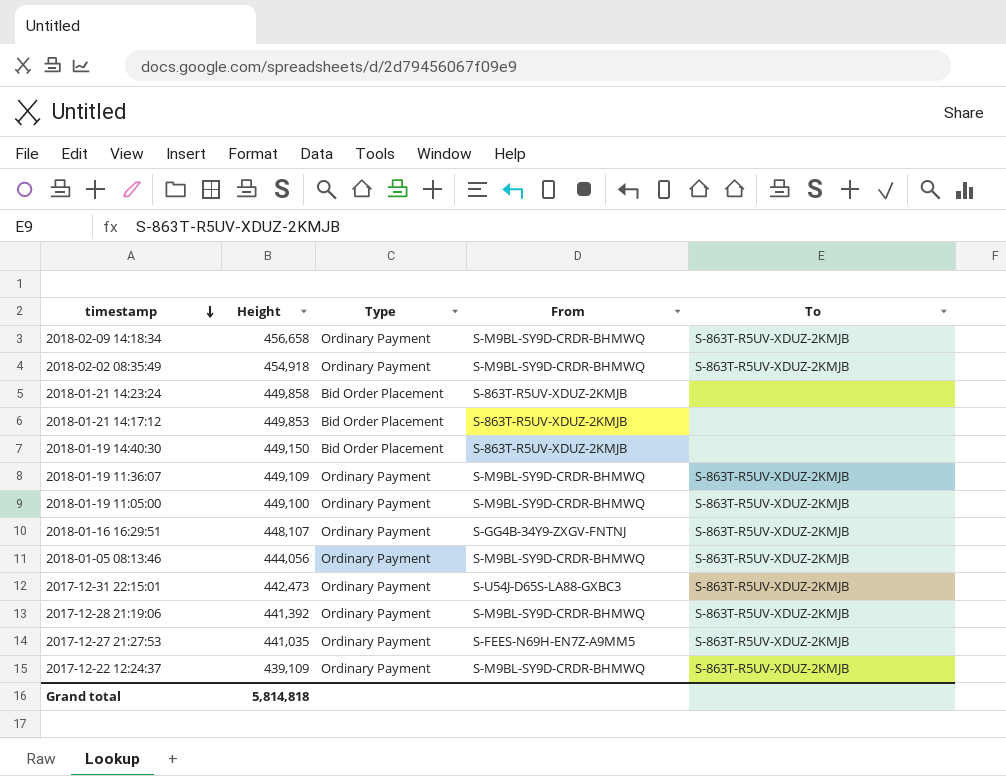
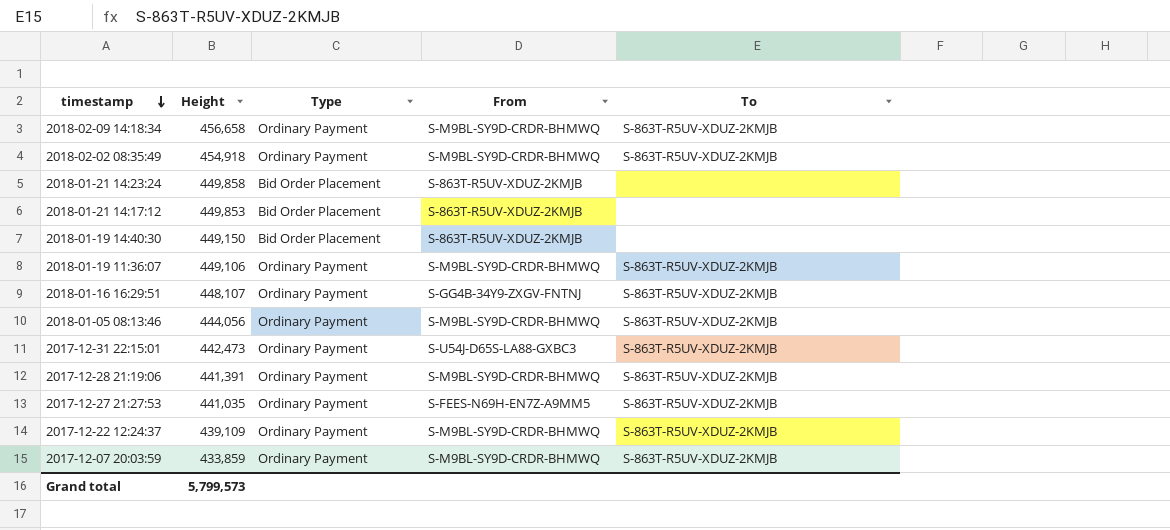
row 2018-01-19 11:05:00: 449,100 | Ordinary Payment | S-M9BL-SY9D-CRDR-BHMWQ | S-863T-R5UV-XDUZ-2KMJB -> none
2018-01-19 11:36:07 | Height: 449,109 -> 449,106
2017-12-28 21:19:06 | Height: 441,392 -> 441,391
row 2017-12-07 20:03:59: none -> 433,859 | Ordinary Payment | S-M9BL-SY9D-CRDR-BHMWQ | S-863T-R5UV-XDUZ-2KMJB
Grand total | Height: 5,814,818 -> 5,799,573

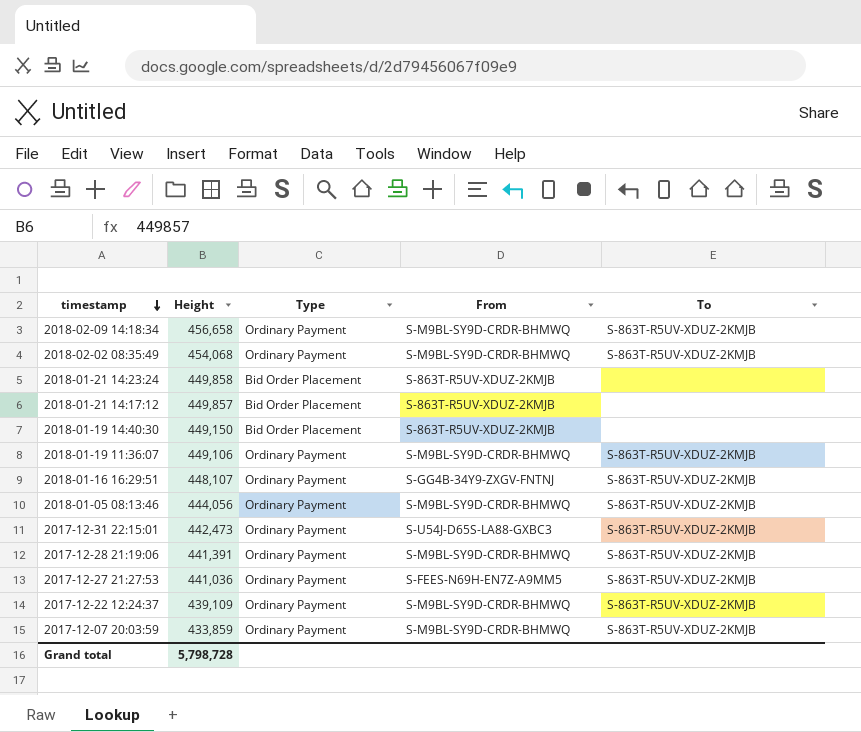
2018-02-02 08:35:49 | Height: 454,918 -> 454,068
2018-01-21 14:17:12 | Height: 449,853 -> 449,857
2017-12-27 21:27:53 | Height: 441,035 -> 441,036
Grand total | Height: 5,799,573 -> 5,798,728

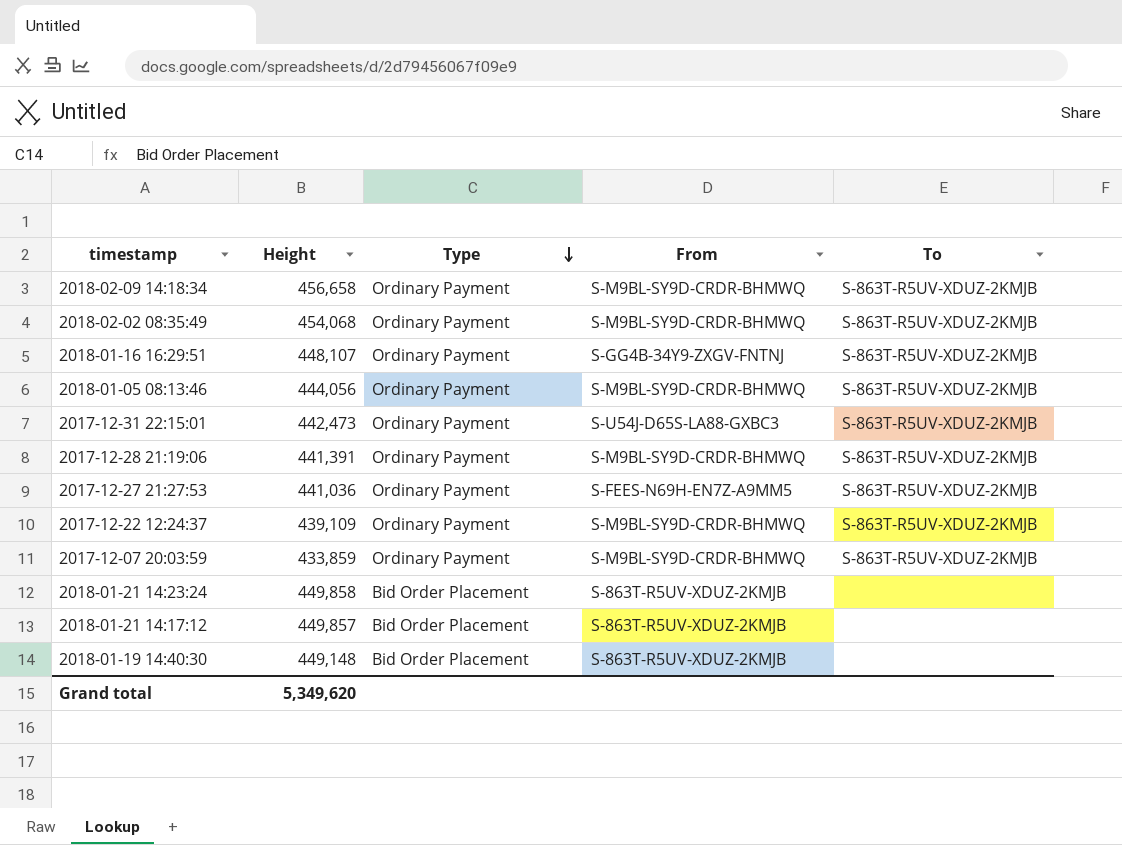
row order: timestamp descending -> Type descending
row 2018-01-19 11:36:07: 449,106 | Ordinary Payment | S-M9BL-SY9D-CRDR-BHMWQ | S-863T-R5UV-XDUZ-2KMJB -> none
2018-01-19 14:40:30 | Height: 449,150 -> 449,148
Grand total | Height: 5,798,728 -> 5,349,620

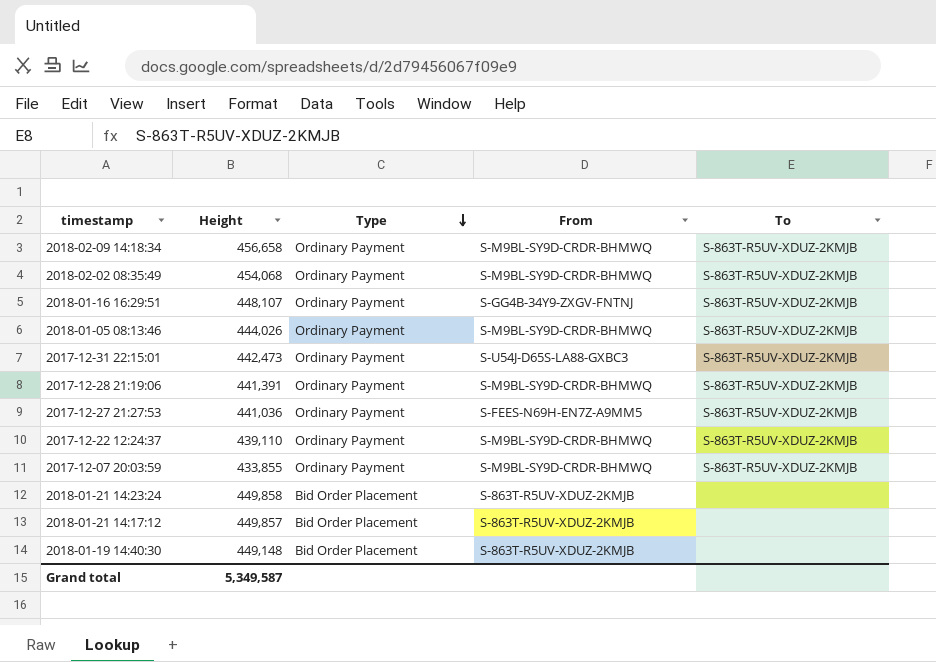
2018-01-05 08:13:46 | Height: 444,056 -> 444,026
2017-12-22 12:24:37 | Height: 439,109 -> 439,110
2017-12-07 20:03:59 | Height: 433,859 -> 433,855
Grand total | Height: 5,349,620 -> 5,349,587

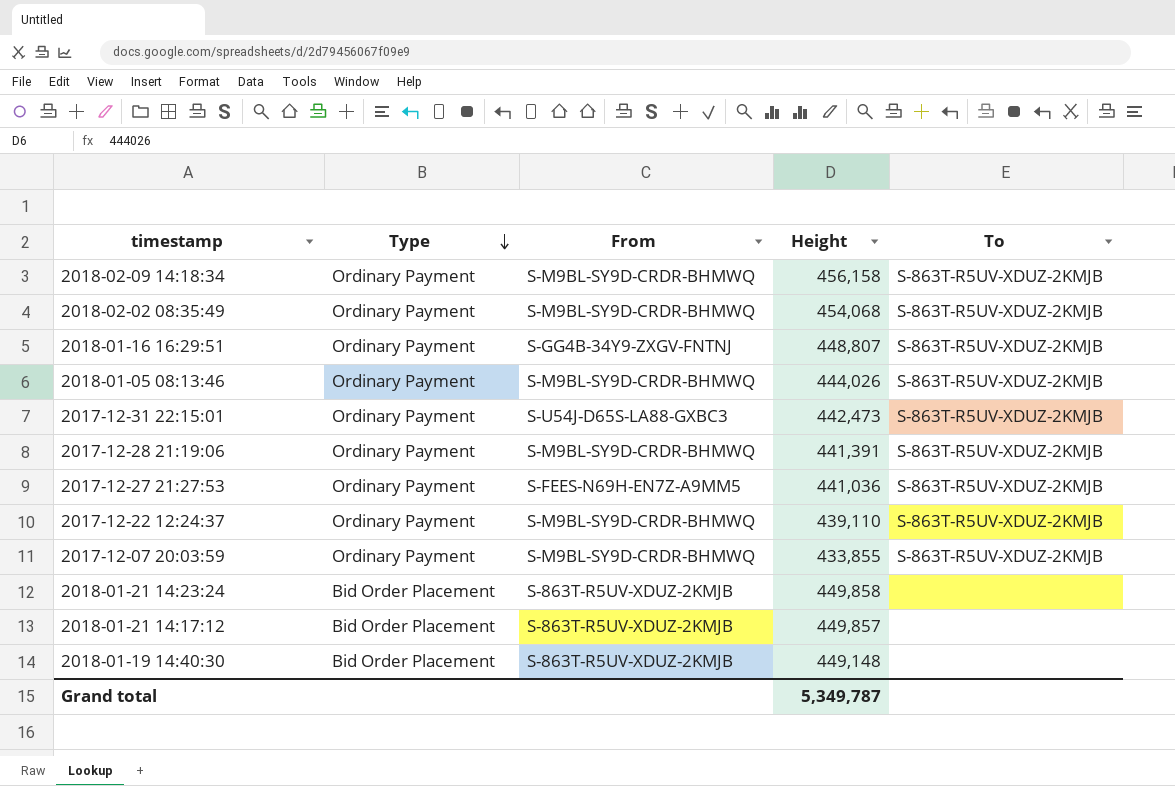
column Height | position: 2 -> 4
2018-02-09 14:18:34 | Height: 456,658 -> 456,158
2018-01-16 16:29:51 | Height: 448,107 -> 448,807
Grand total | Height: 5,349,587 -> 5,349,787

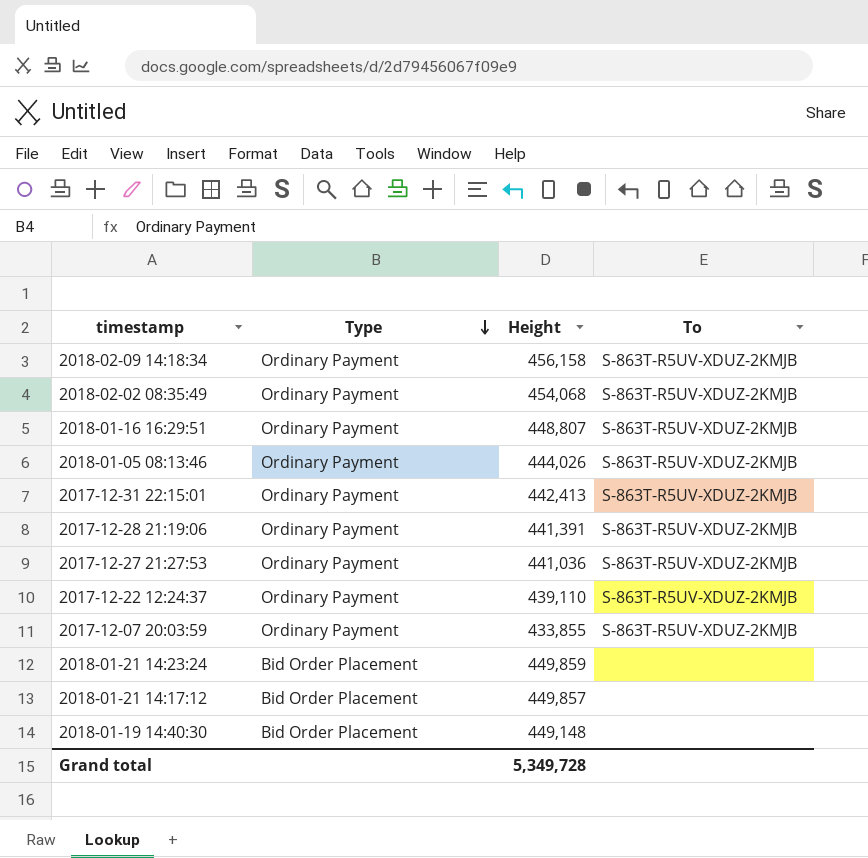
column From | position: 3 -> none
2017-12-31 22:15:01 | Height: 442,473 -> 442,413
2018-01-21 14:23:24 | Height: 449,858 -> 449,859
Grand total | Height: 5,349,787 -> 5,349,728

